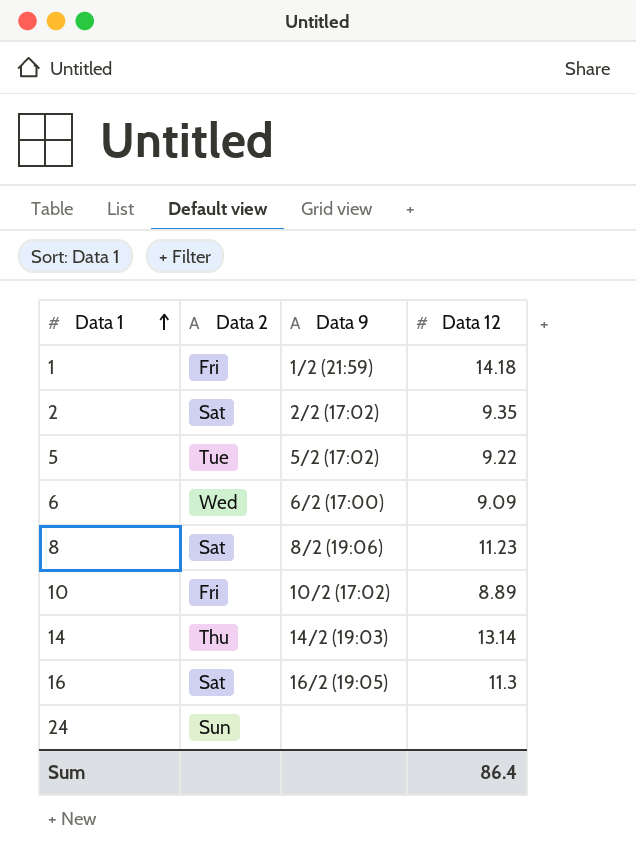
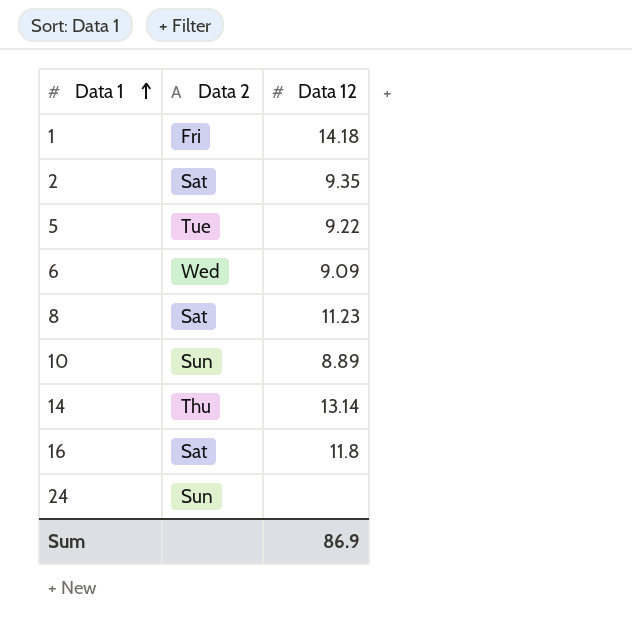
column Data 9 | position: 3 -> none
10 | Data 2: Fri -> Sun
16 | Data 12: 11.3 -> 11.8
Sum | Data 12: 86.4 -> 86.9

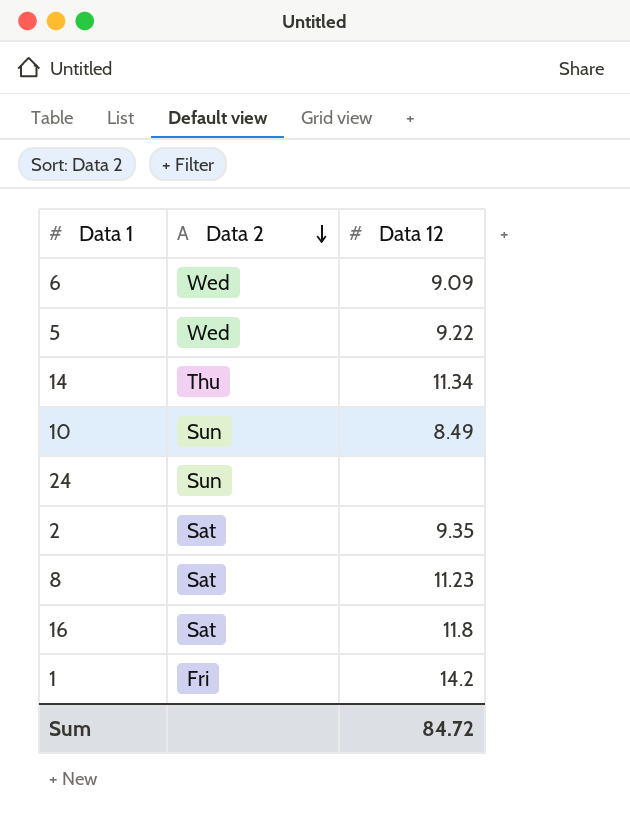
row order: Data 1 ascending -> Data 2 descending
5 | Data 2: Tue -> Wed
14 | Data 12: 13.14 -> 11.34
10 | Data 12: 8.89 -> 8.49
1 | Data 12: 14.18 -> 14.2
Sum | Data 12: 86.9 -> 84.72

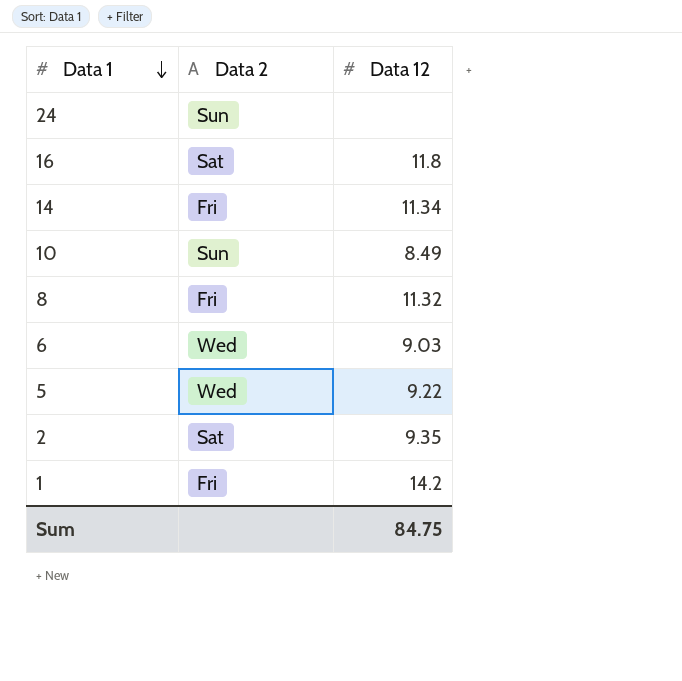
row order: Data 2 descending -> Data 1 descending
14 | Data 2: Thu -> Fri
8 | Data 2: Sat -> Fri
8 | Data 12: 11.23 -> 11.32
6 | Data 12: 9.09 -> 9.03
Sum | Data 12: 84.72 -> 84.75

